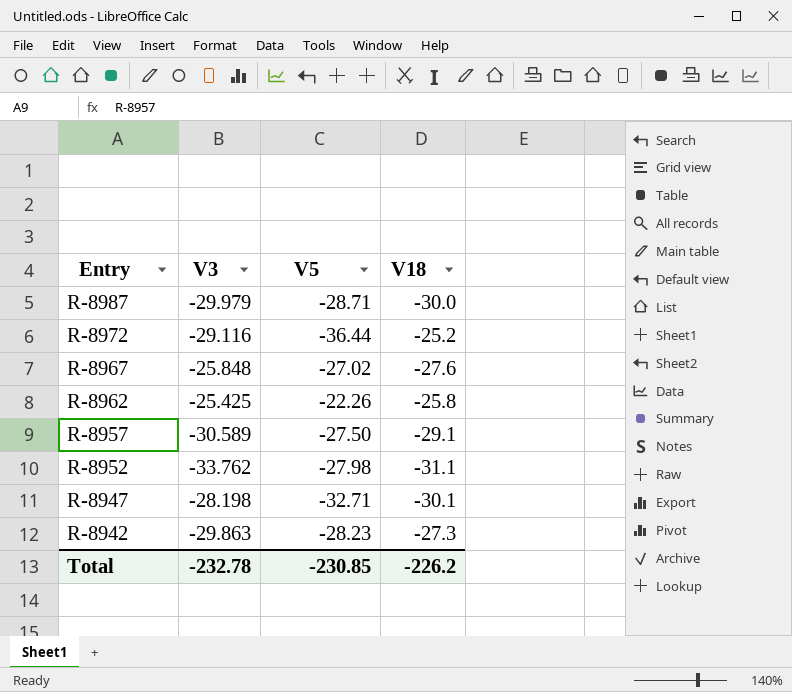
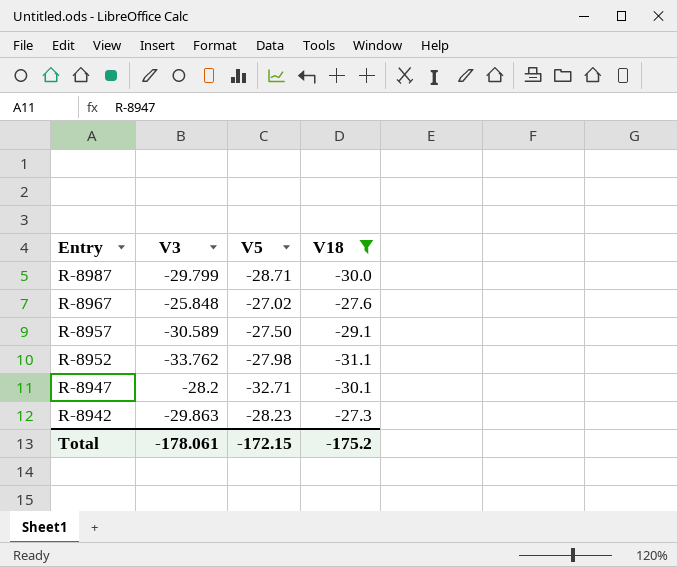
filter: none -> V18 <= -27.3
R-8987 | V3: -29.979 -> -29.799
R-8947 | V3: -28.198 -> -28.2
Total | V3: -232.78 -> -178.061
Total | V5: -230.85 -> -172.15
Total | V18: -226.2 -> -175.2

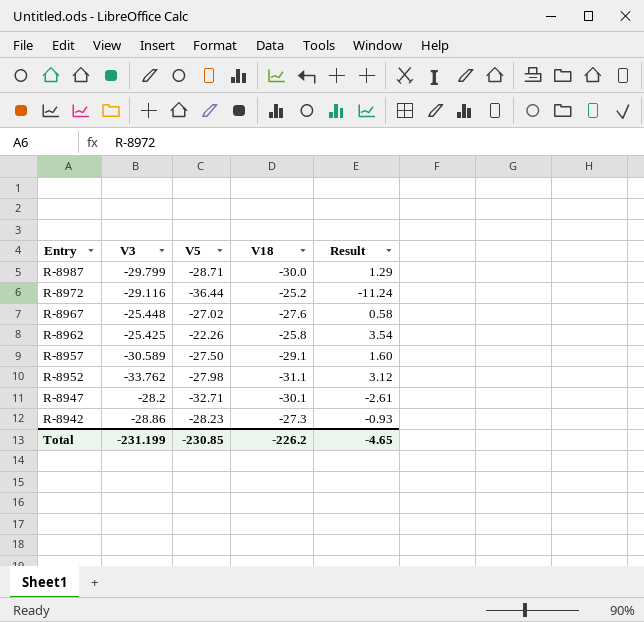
filter: V18 <= -27.3 -> none
column Result | formula: none -> [V5] - [V18]
R-8967 | V3: -25.848 -> -25.448
R-8942 | V3: -29.863 -> -28.86
Total | V3: -178.061 -> -231.199
Total | V5: -172.15 -> -230.85
Total | V18: -175.2 -> -226.2

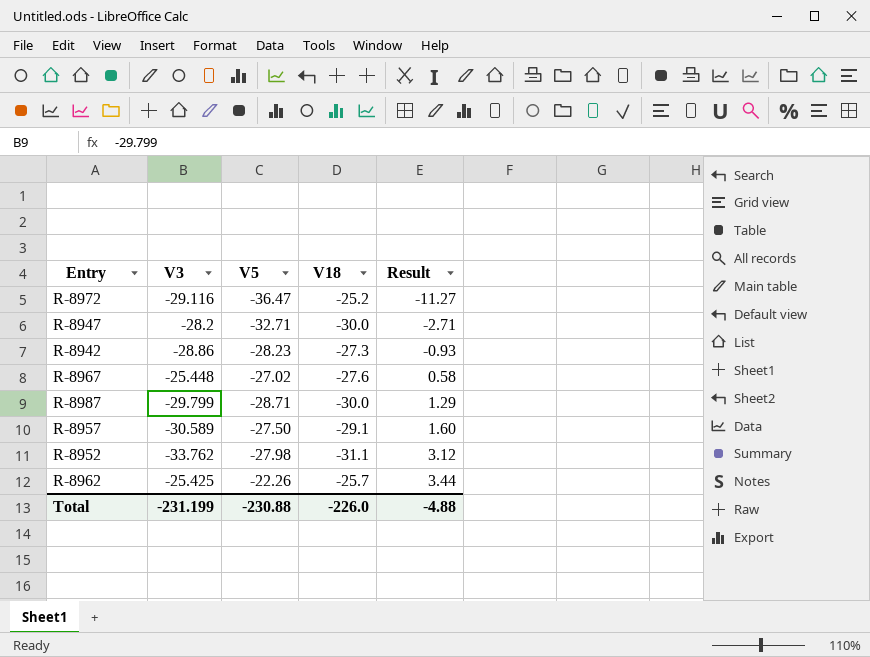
row order: Entry descending -> Result ascending
R-8972 | V5: -36.44 -> -36.47
R-8972 | Result: -11.24 -> -11.27
R-8947 | V18: -30.1 -> -30.0
R-8947 | Result: -2.61 -> -2.71
R-8962 | V18: -25.8 -> -25.7
R-8962 | Result: 3.54 -> 3.44
Total | V5: -230.85 -> -230.88
Total | V18: -226.2 -> -226.0
Total | Result: -4.65 -> -4.88

